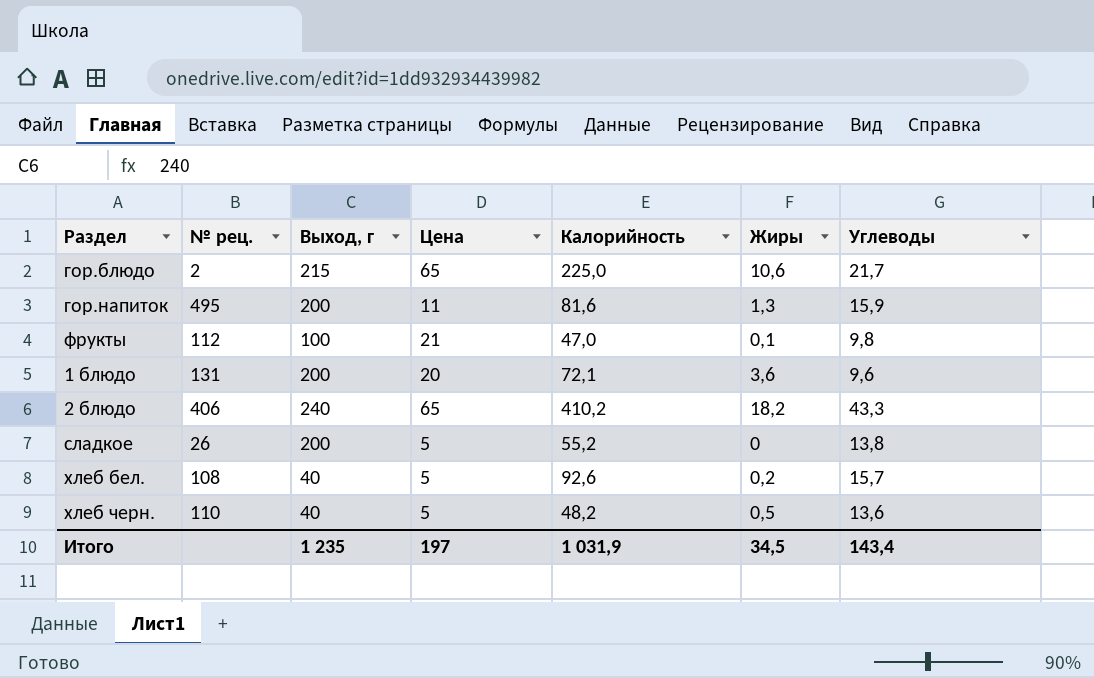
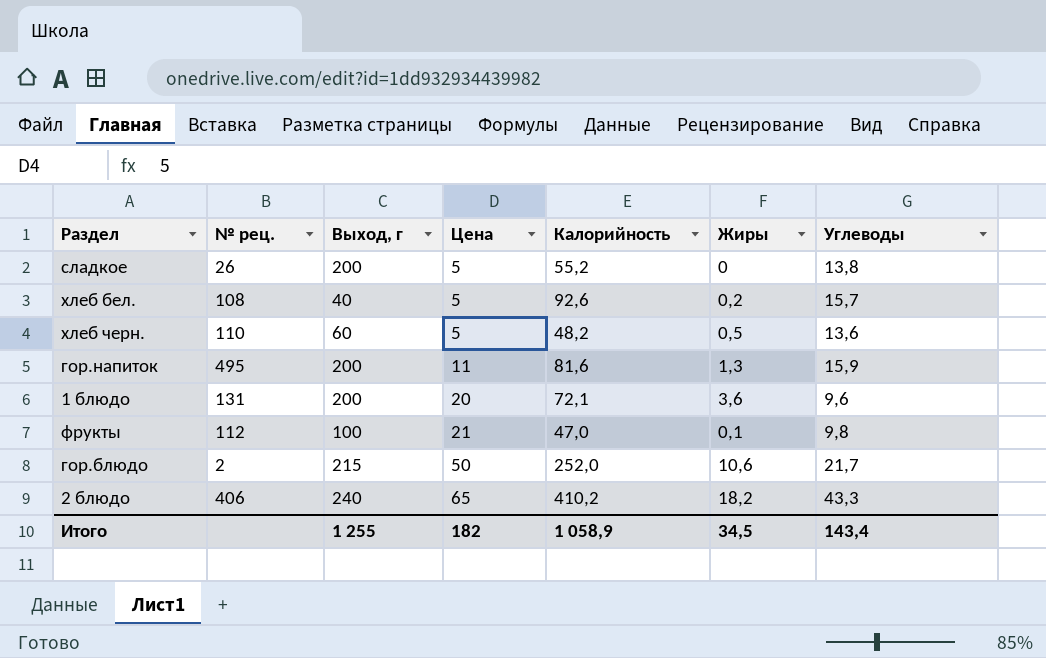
row order: none -> Цена ascending
хлеб черн. | Выход, г: 40 -> 60
гор.блюдо | Цена: 65 -> 50
гор.блюдо | Калорийность: 225,0 -> 252,0
Итого | Выход, г: 1 235 -> 1 255
Итого | Цена: 197 -> 182
Итого | Калорийность: 1 031,9 -> 1 058,9

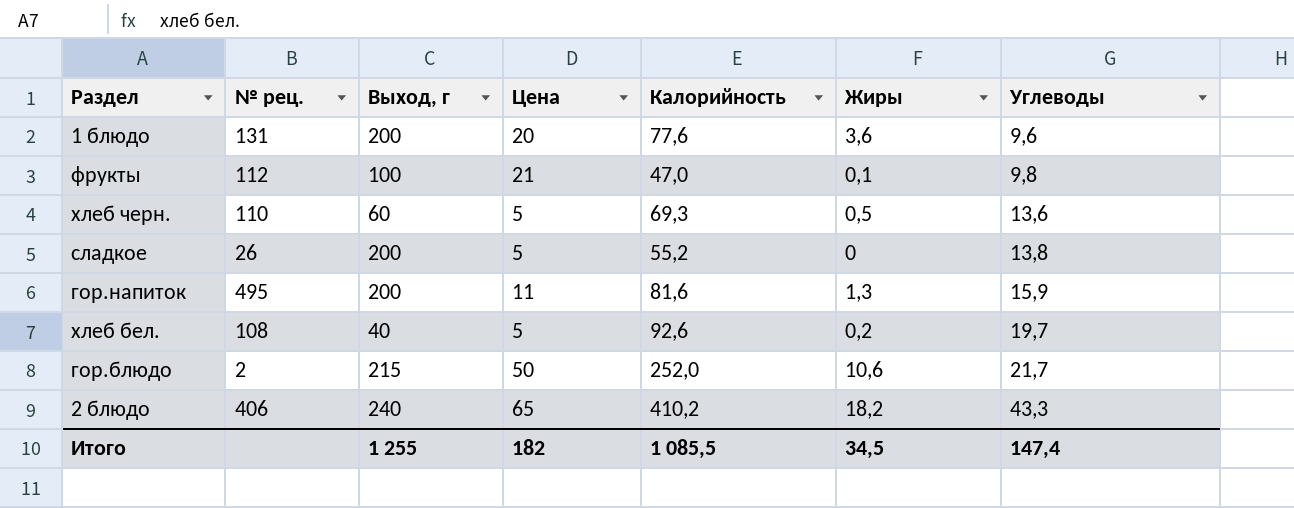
row order: Цена ascending -> Углеводы ascending
1 блюдо | Калорийность: 72,1 -> 77,6
хлеб черн. | Калорийность: 48,2 -> 69,3
хлеб бел. | Углеводы: 15,7 -> 19,7
Итого | Калорийность: 1 058,9 -> 1 085,5
Итого | Углеводы: 143,4 -> 147,4

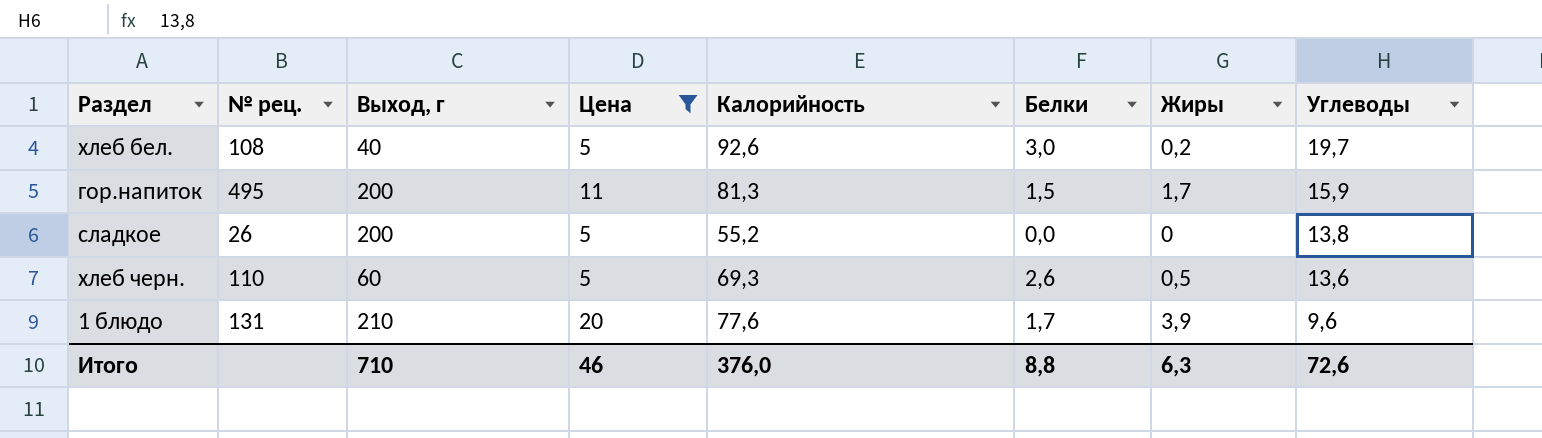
filter: none -> Цена <= 20
row order: Углеводы ascending -> Углеводы descending
column Белки | position: none -> 6
гор.напиток | Калорийность: 81,6 -> 81,3
гор.напиток | Жиры: 1,3 -> 1,7
1 блюдо | Выход, г: 200 -> 210
1 блюдо | Жиры: 3,6 -> 3,9
Итого | Выход, г: 1 255 -> 710
Итого | Цена: 182 -> 46
Итого | Калорийность: 1 085,5 -> 376,0
Итого | Жиры: 34,5 -> 6,3
Итого | Углеводы: 147,4 -> 72,6

